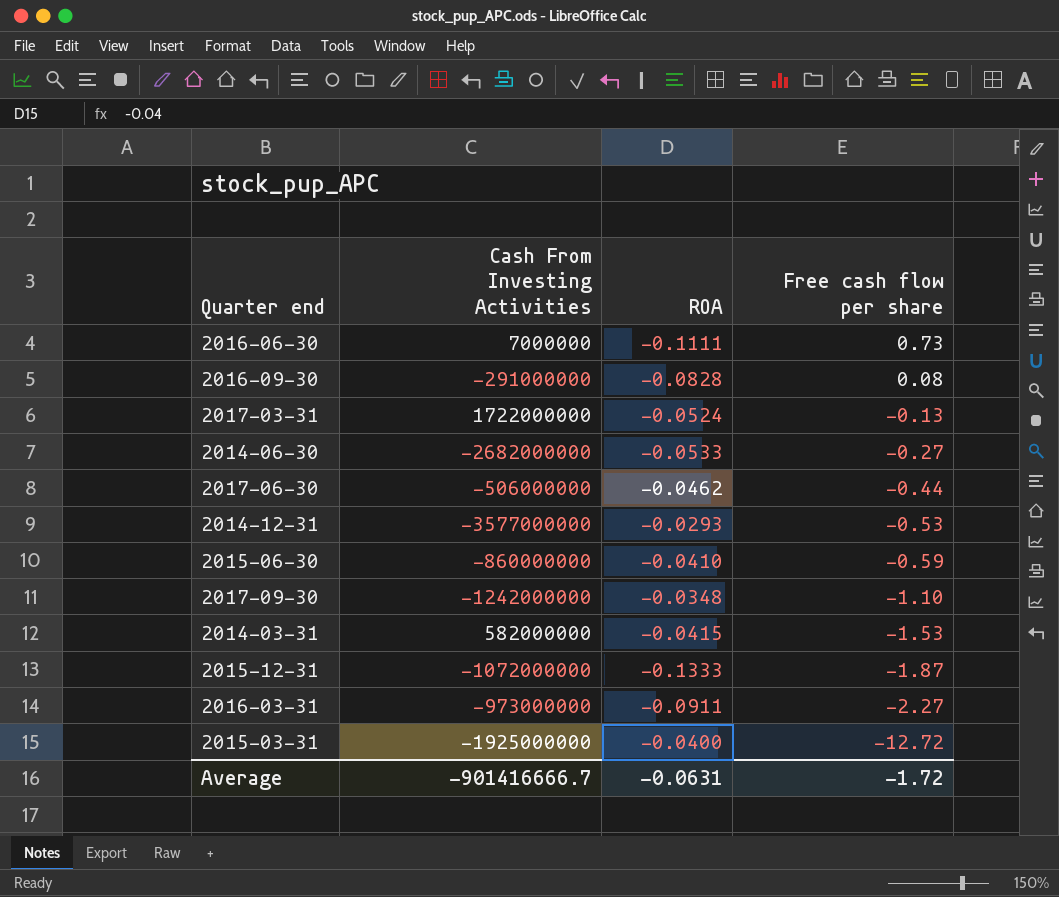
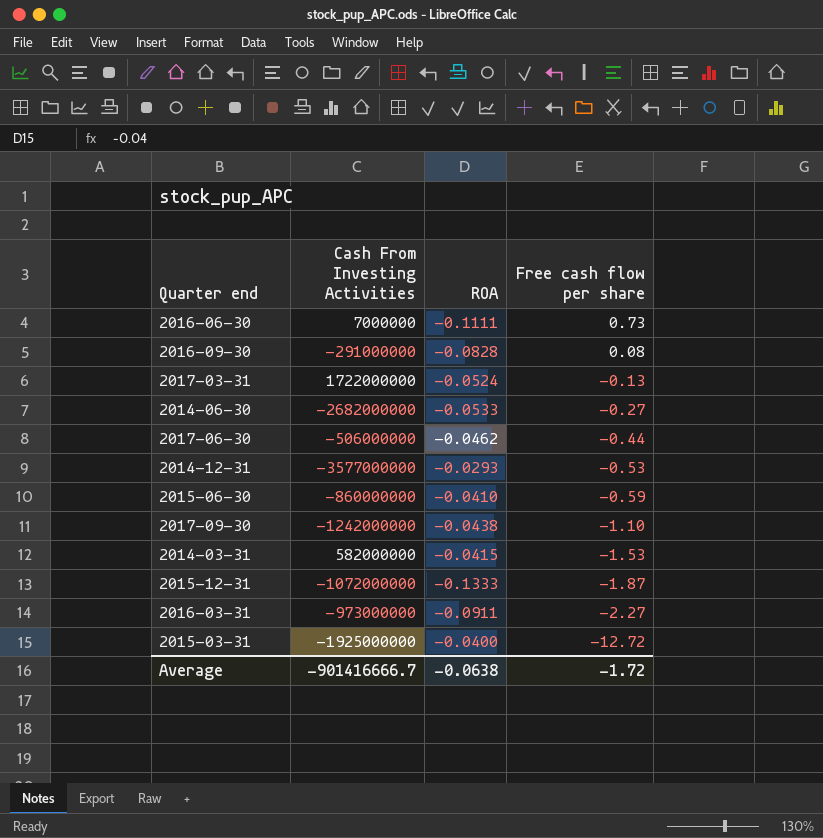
2017-09-30 | ROA: -0.0348 -> -0.0438
Average | ROA: -0.0631 -> -0.0638

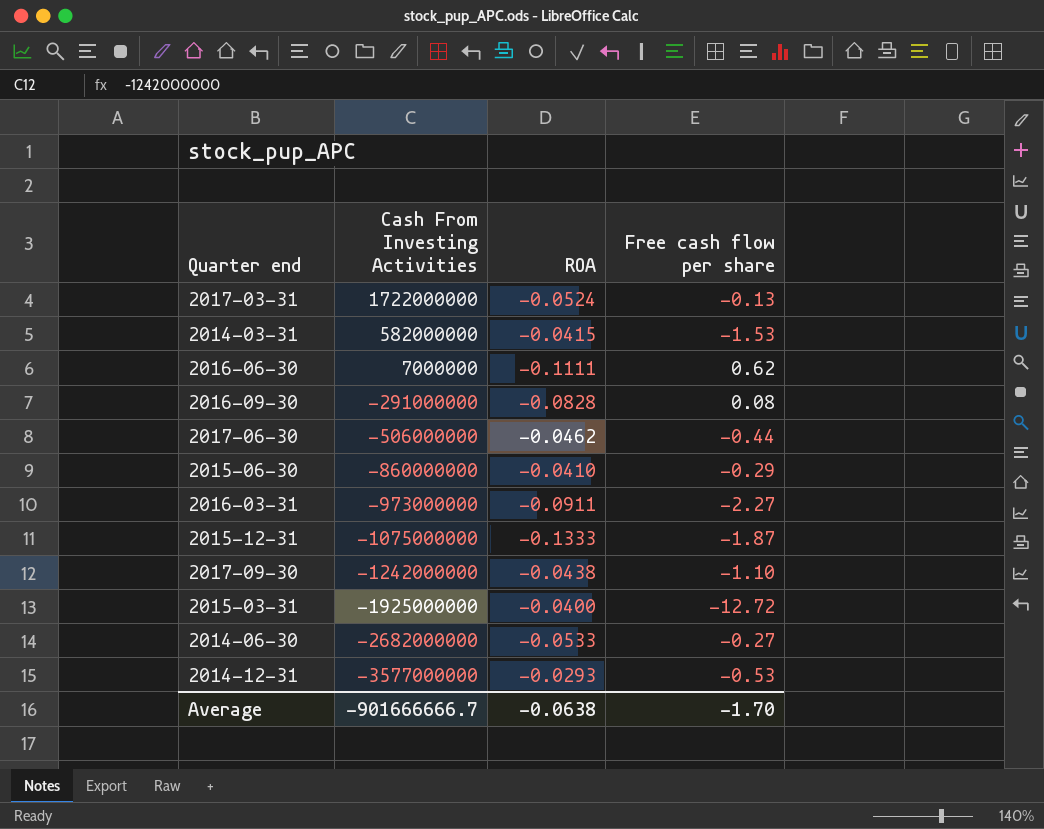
row order: Free cash flow per share descending -> Cash From Investing Activities descending
2016-06-30 | Free cash flow per share: 0.73 -> 0.62
2015-06-30 | Free cash flow per share: -0.59 -> -0.29
2015-12-31 | Cash From Investing Activities: -1072000000 -> -1075000000
Average | Cash From Investing Activities: -901416666.7 -> -901666666.7
Average | Free cash flow per share: -1.72 -> -1.70

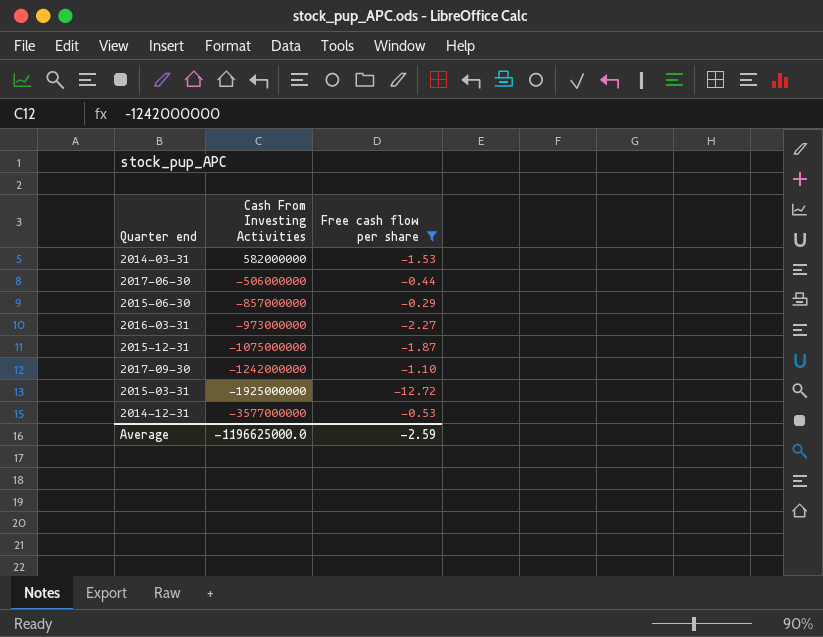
filter: none -> Free cash flow per share <= -0.29
column ROA | position: 3 -> none
2015-06-30 | Cash From Investing Activities: -860000000 -> -857000000
Average | Cash From Investing Activities: -901666666.7 -> -1196625000.0
Average | Free cash flow per share: -1.70 -> -2.59

